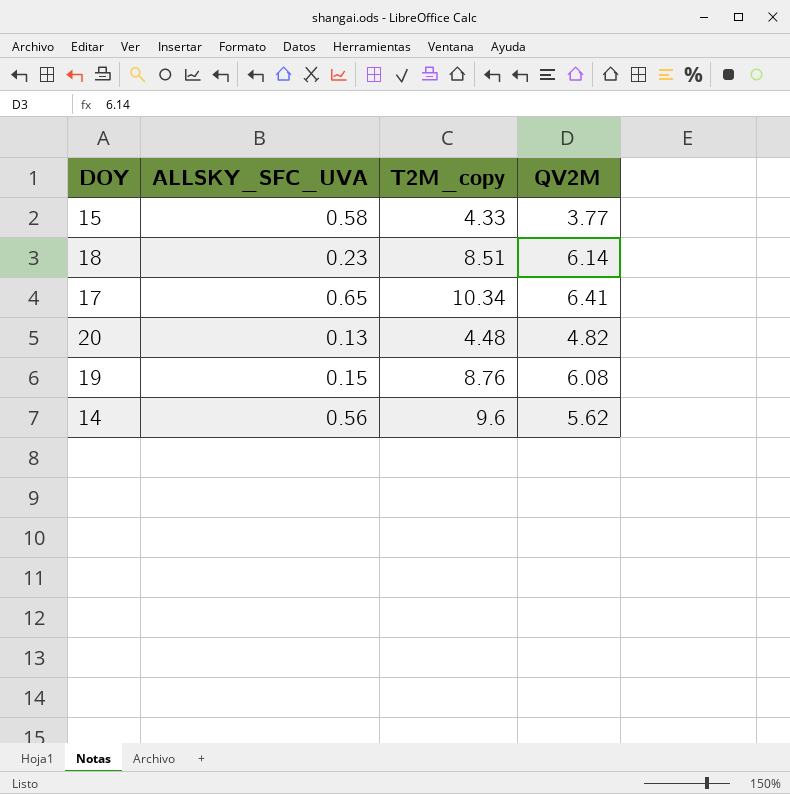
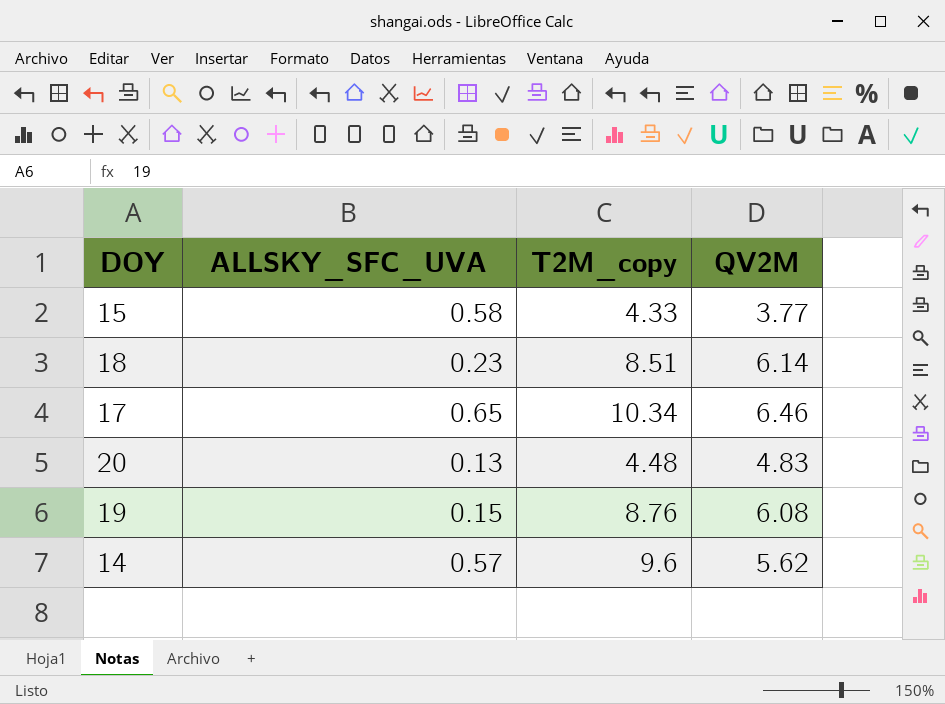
17 | QV2M: 6.41 -> 6.46
20 | QV2M: 4.82 -> 4.83
14 | ALLSKY_SFC_UVA: 0.56 -> 0.57

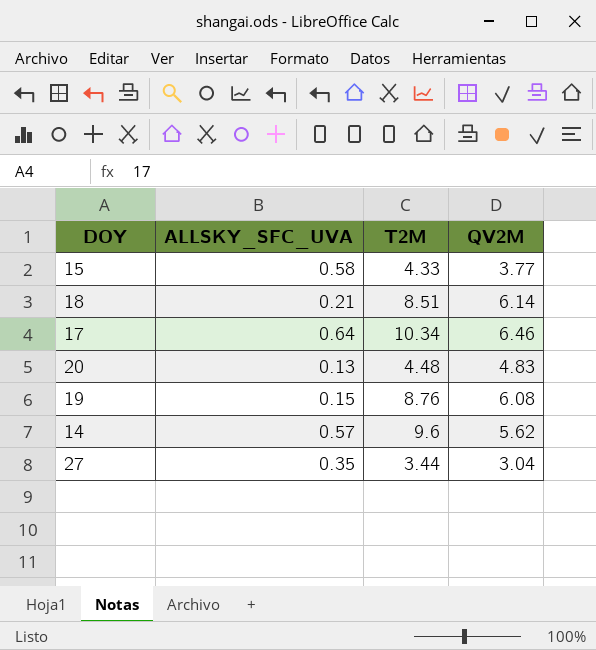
column name: T2M_copy -> T2M
18 | ALLSKY_SFC_UVA: 0.23 -> 0.21
17 | ALLSKY_SFC_UVA: 0.65 -> 0.64
row 27: none -> 0.35 | 3.44 | 3.04

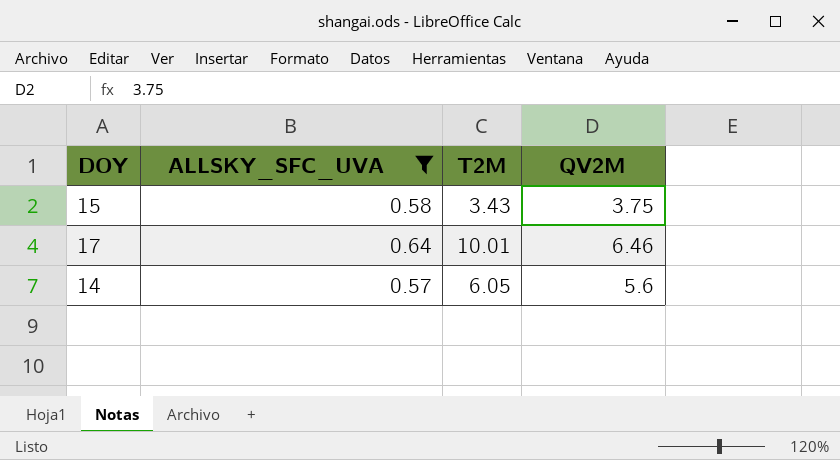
filter: none -> ALLSKY_SFC_UVA >= 0.57
15 | T2M: 4.33 -> 3.43
15 | QV2M: 3.77 -> 3.75
17 | T2M: 10.34 -> 10.01
14 | T2M: 9.6 -> 6.05
14 | QV2M: 5.62 -> 5.6

